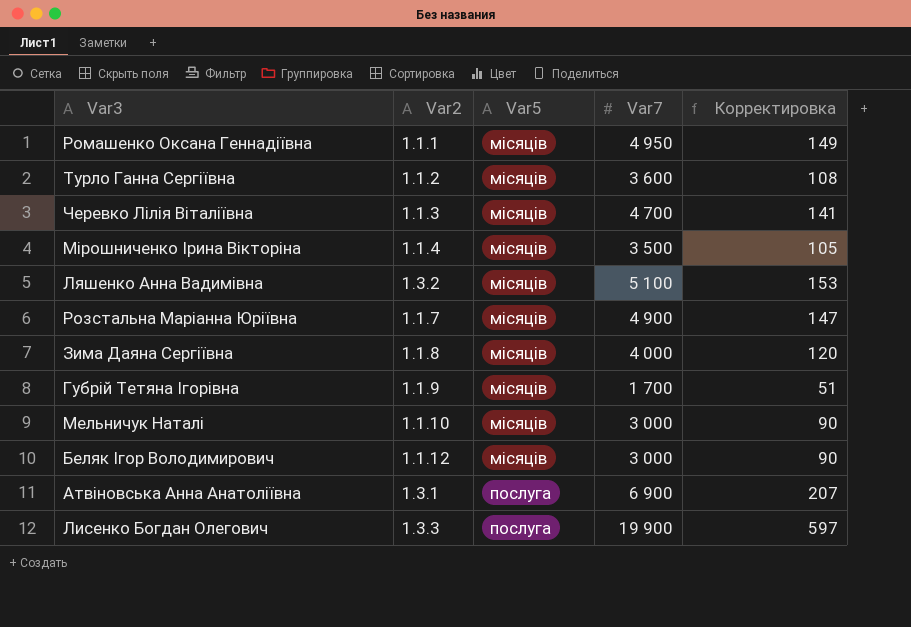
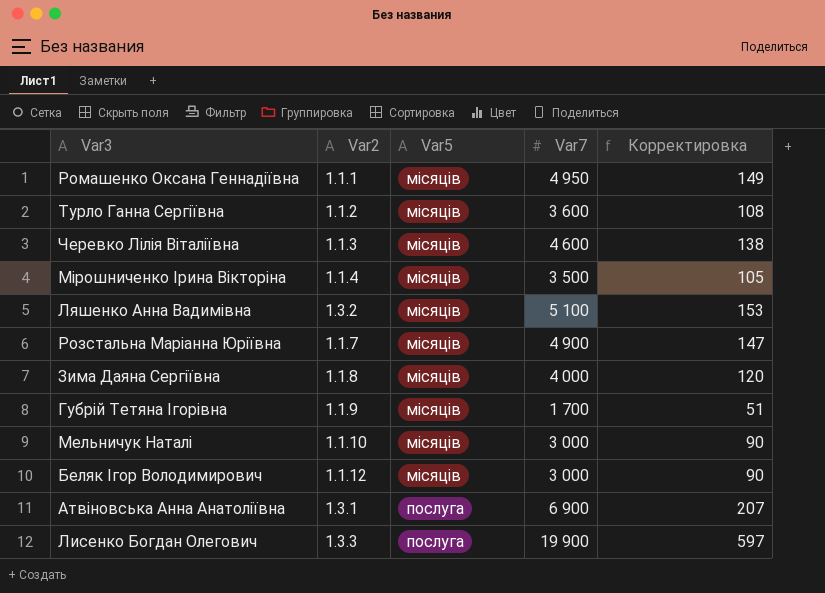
Черевко Лілія Віталіївна | Var7: 4 700 -> 4 600
Черевко Лілія Віталіївна | Корректировка: 141 -> 138

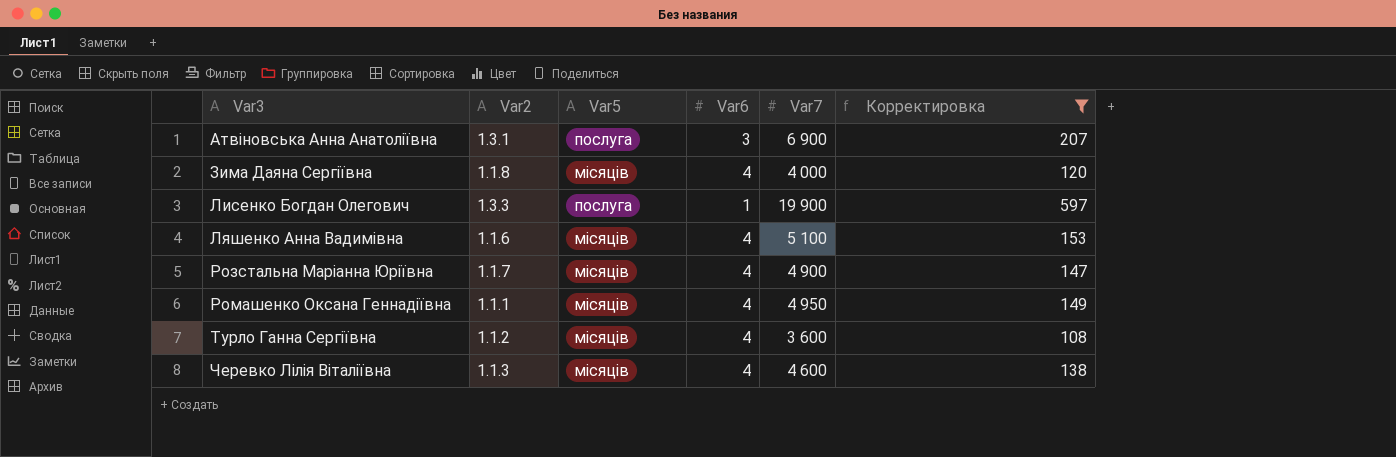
filter: none -> Корректировка >= 108
row order: Var5 ascending -> Var3 ascending
column Var6 | position: none -> 4
Ляшенко Анна Вадимівна | Var2: 1.3.2 -> 1.1.6

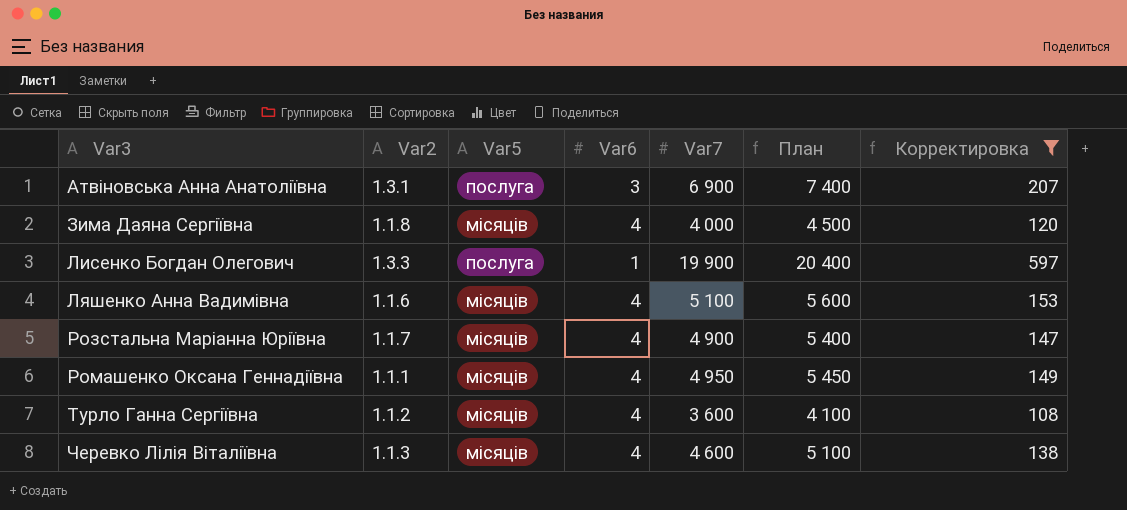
column План | formula: none -> [Var7] + 500

